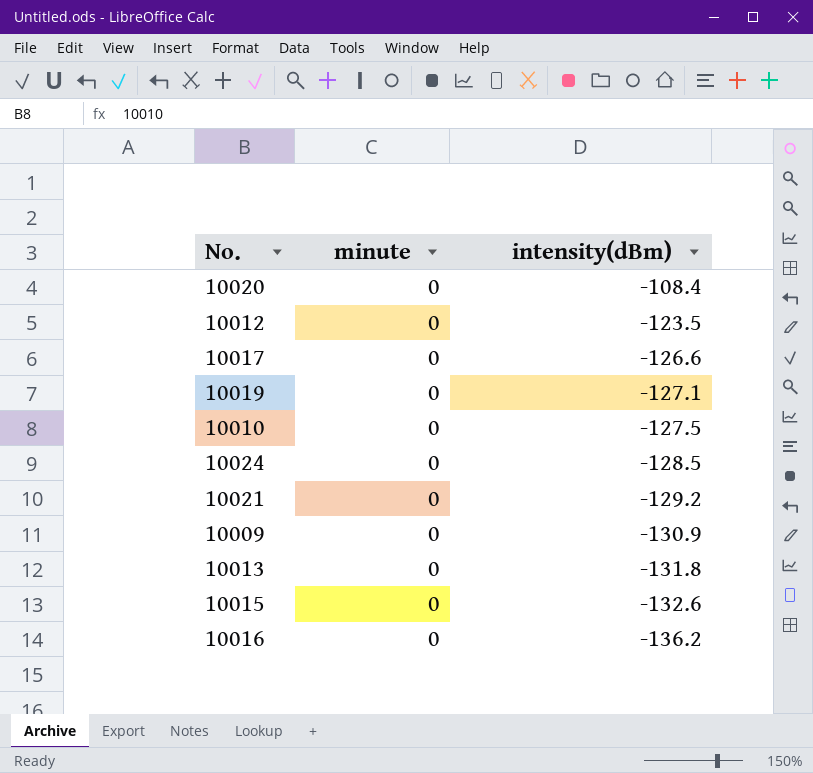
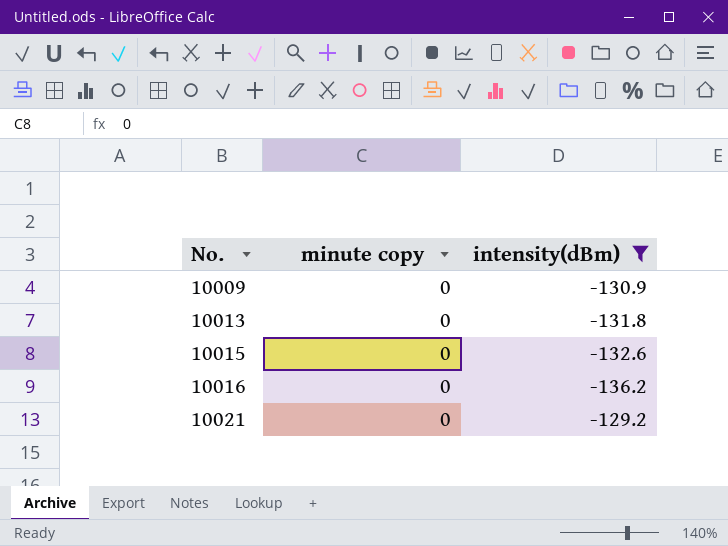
filter: none -> intensity(dBm) <= -129.2
row order: intensity(dBm) descending -> No. ascending
column name: minute -> minute copy

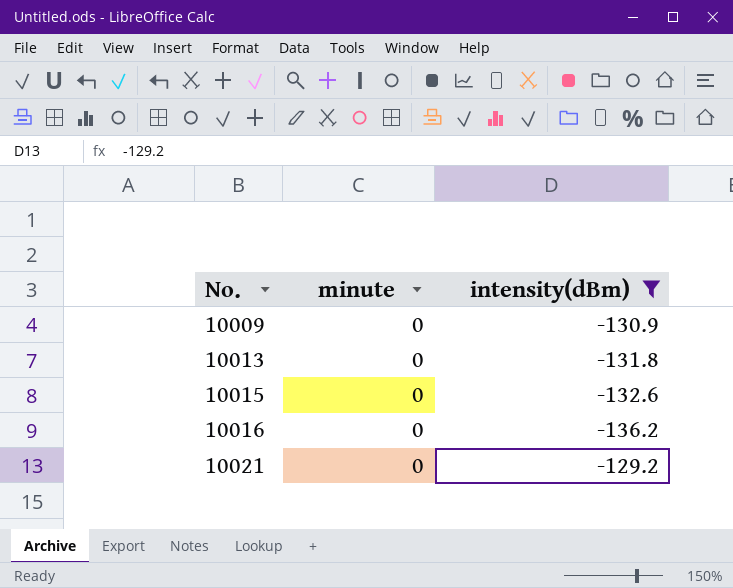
column name: minute copy -> minute

